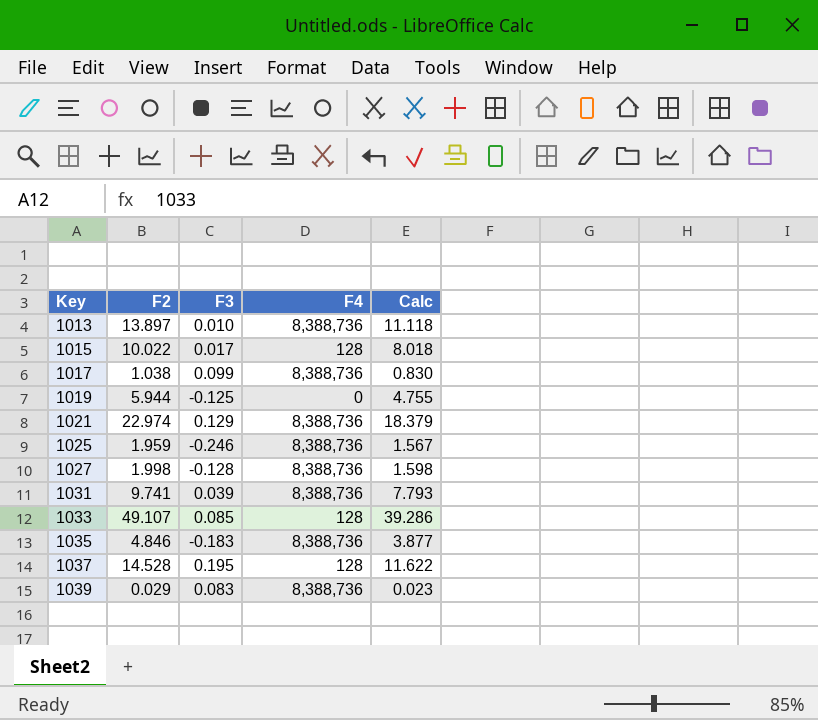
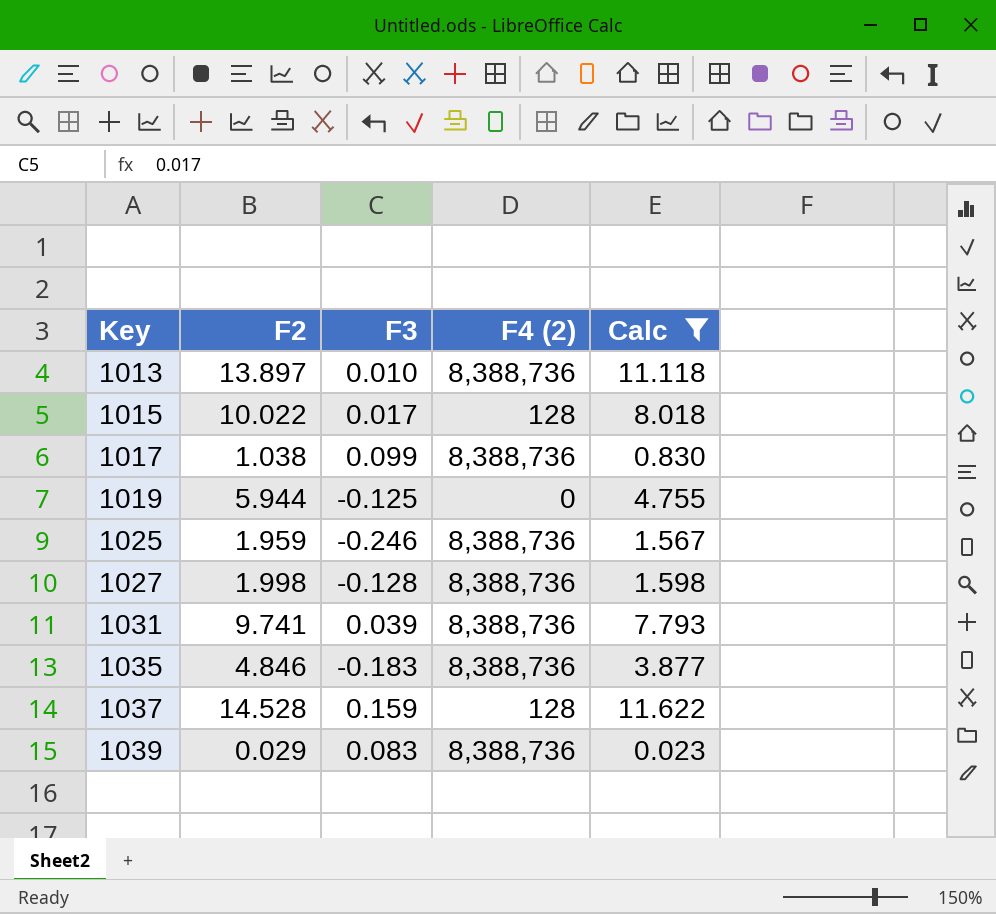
filter: none -> Calc <= 11.622
column name: F4 -> F4 (2)
1037 | F3: 0.195 -> 0.159

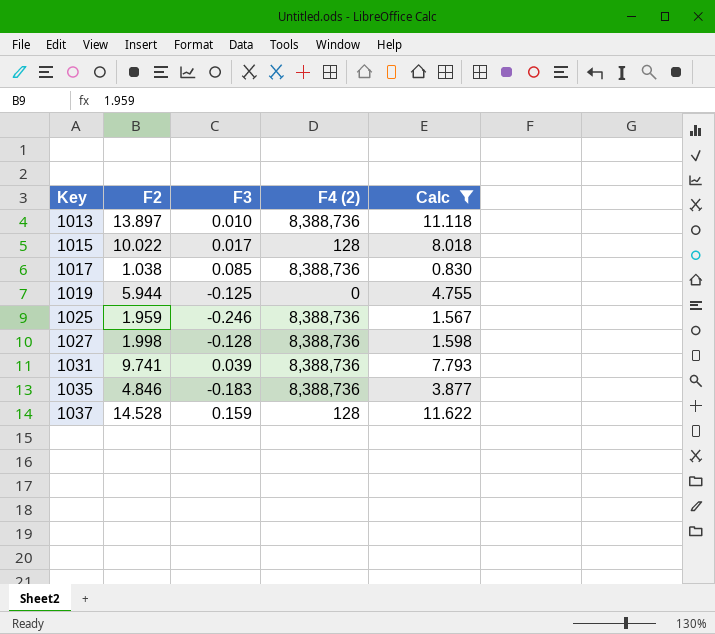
row 1039: 0.029 | 0.083 | 8,388,736 | 0.023 -> none
1017 | F3: 0.099 -> 0.085

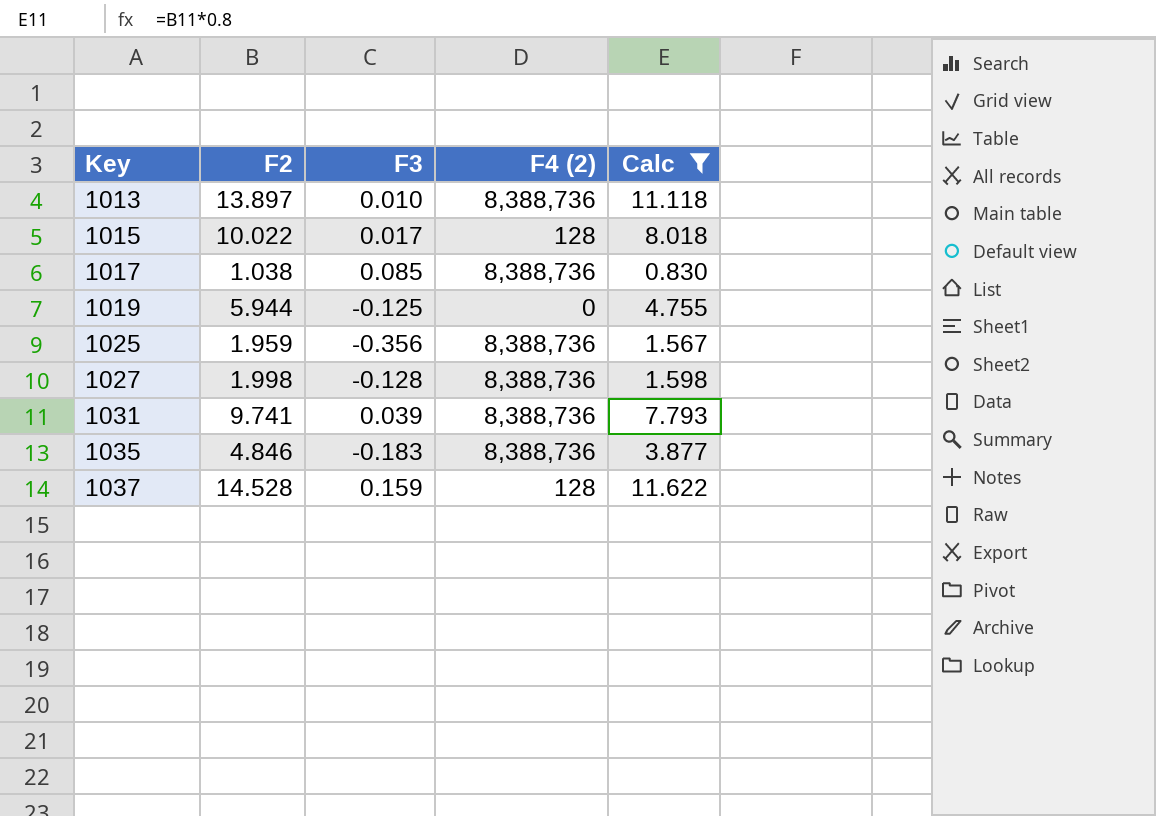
1025 | F3: -0.246 -> -0.356

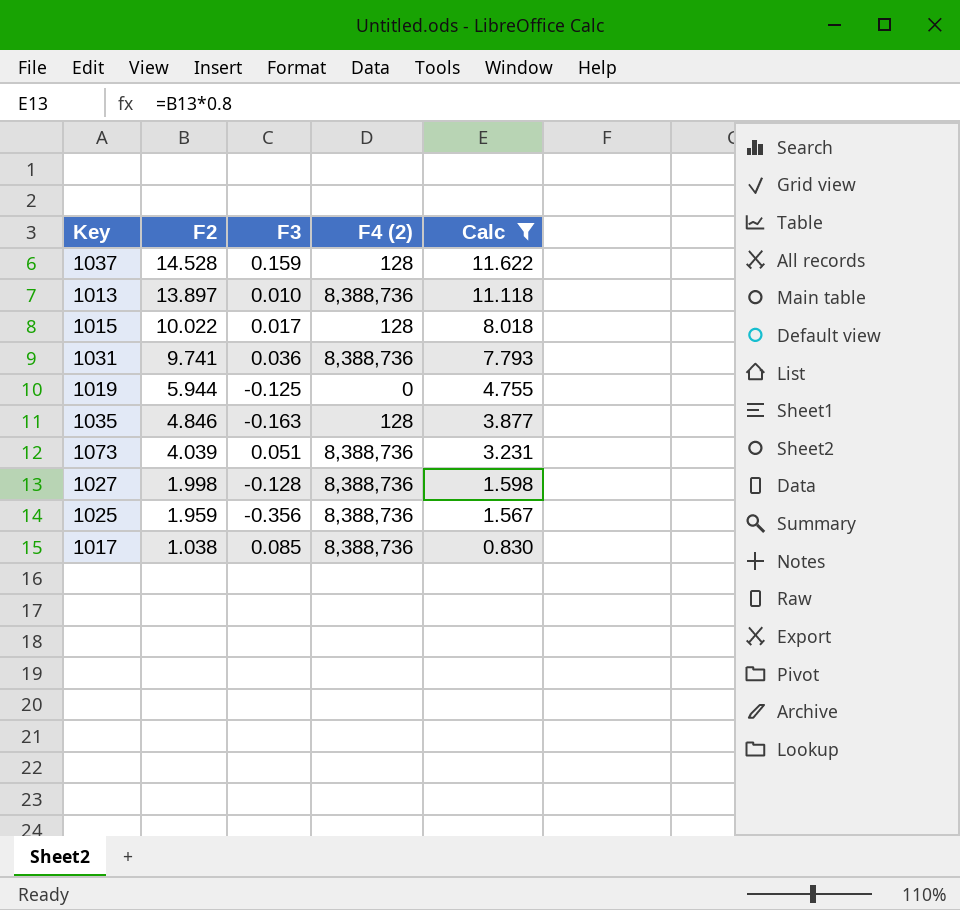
row order: Key ascending -> F2 descending
1031 | F3: 0.039 -> 0.036
1035 | F3: -0.183 -> -0.163
1035 | F4 (2): 8,388,736 -> 128
row 1073: none -> 4.039 | 0.051 | 8,388,736 | 3.231

